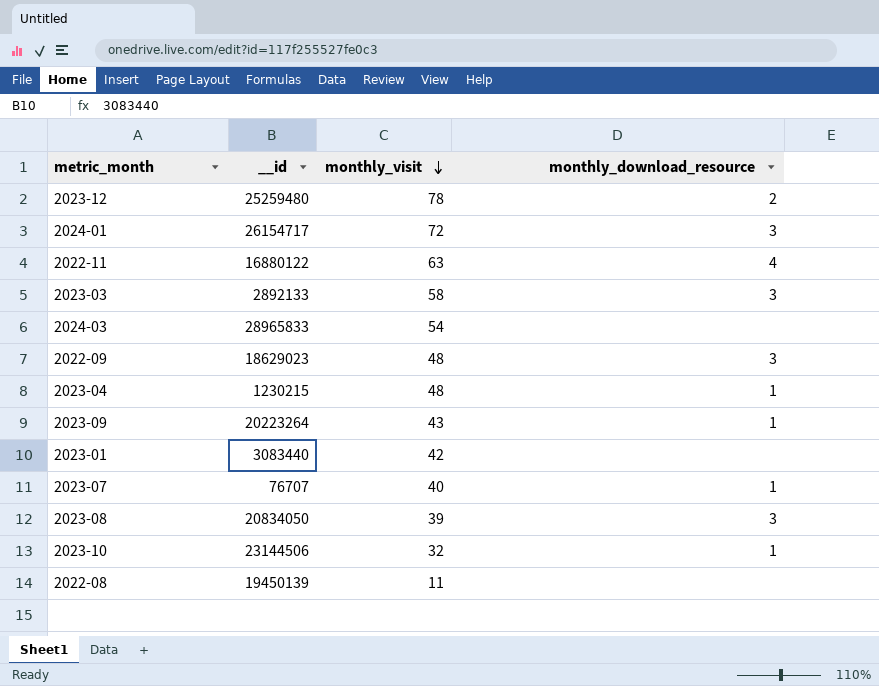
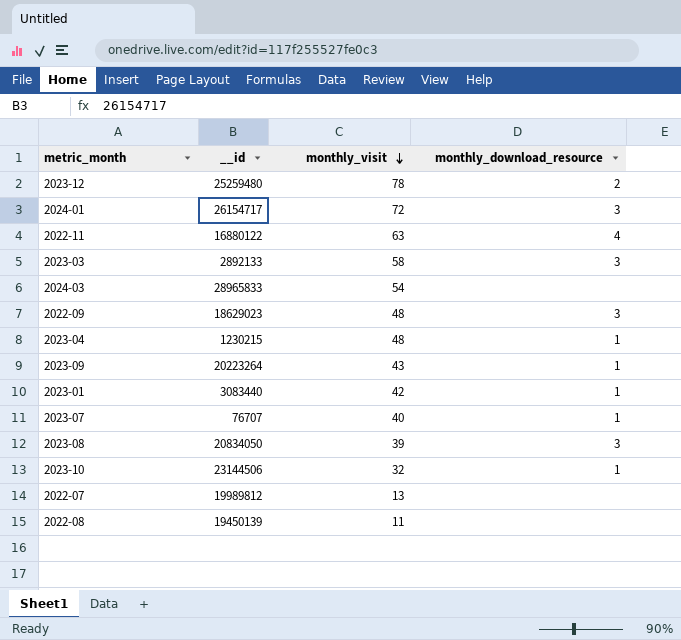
2023-01 | monthly_download_resource: none -> 1
row 2022-07: none -> 19989812 | 13 | none

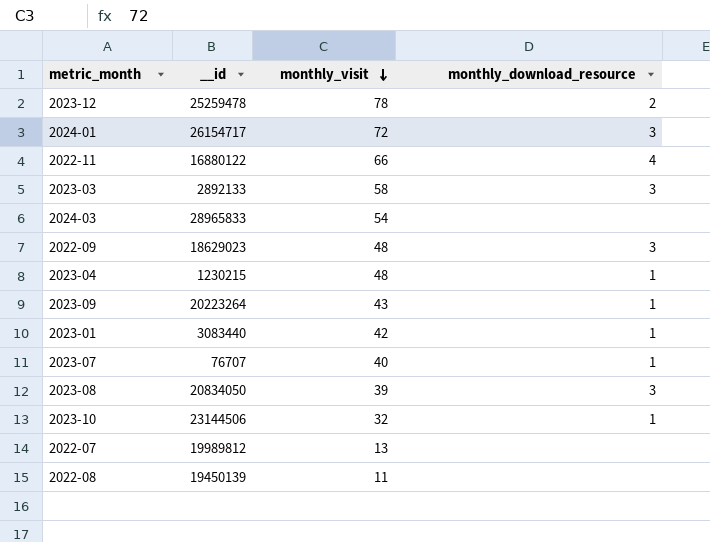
2023-12 | __id: 25259480 -> 25259478
2022-11 | monthly_visit: 63 -> 66

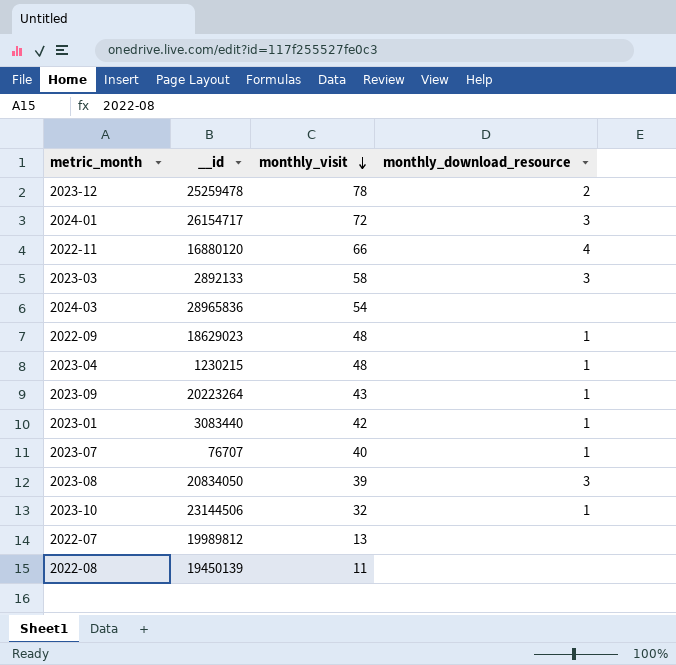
2022-11 | __id: 16880122 -> 16880120
2024-03 | __id: 28965833 -> 28965836
2022-09 | monthly_download_resource: 3 -> 1

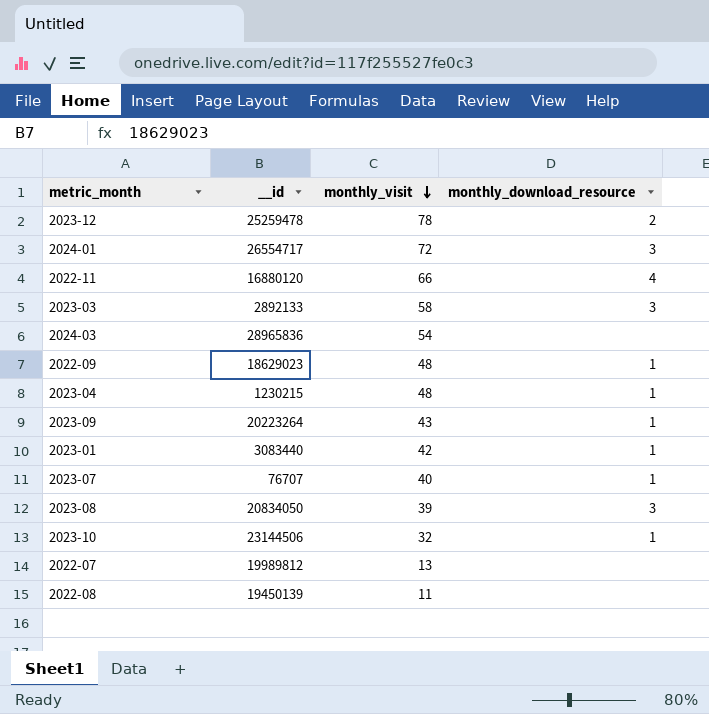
2024-01 | __id: 26154717 -> 26554717

